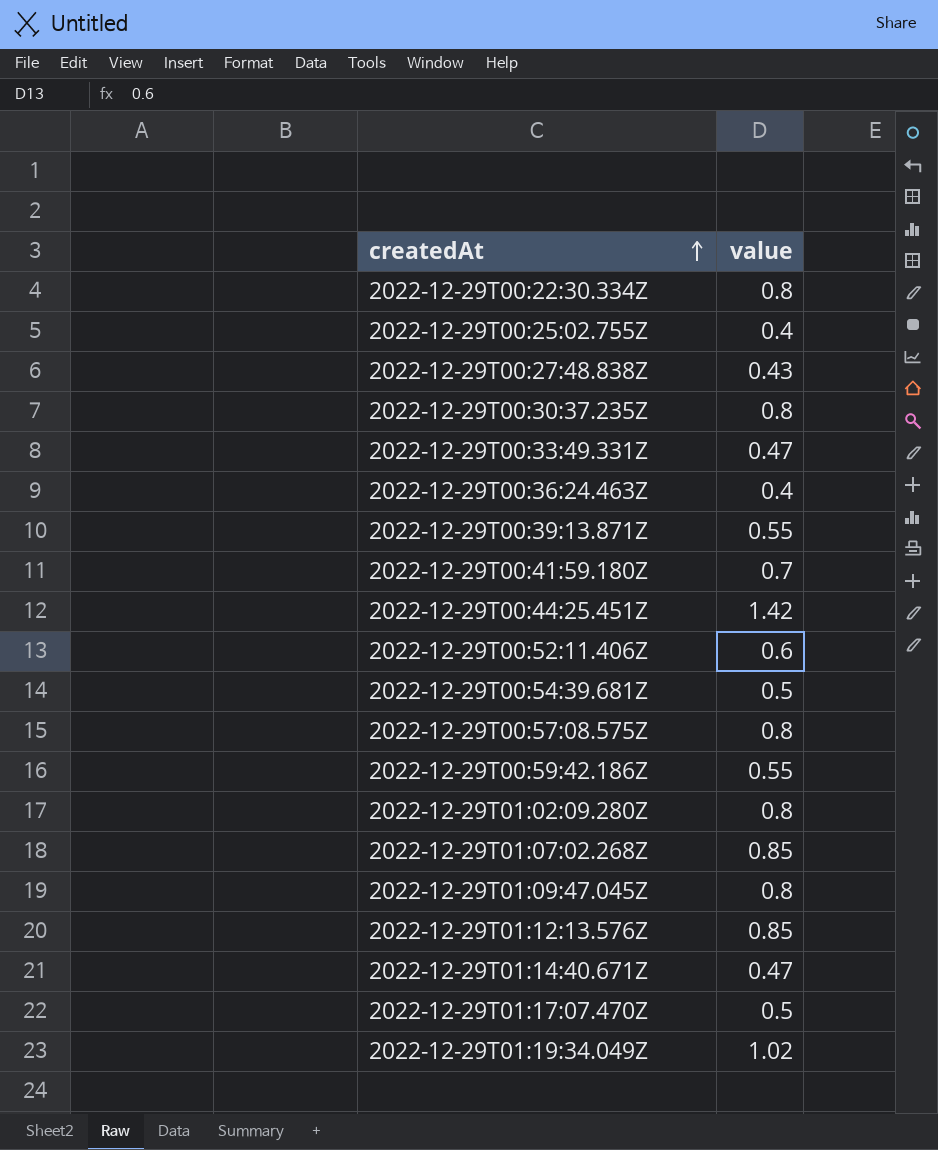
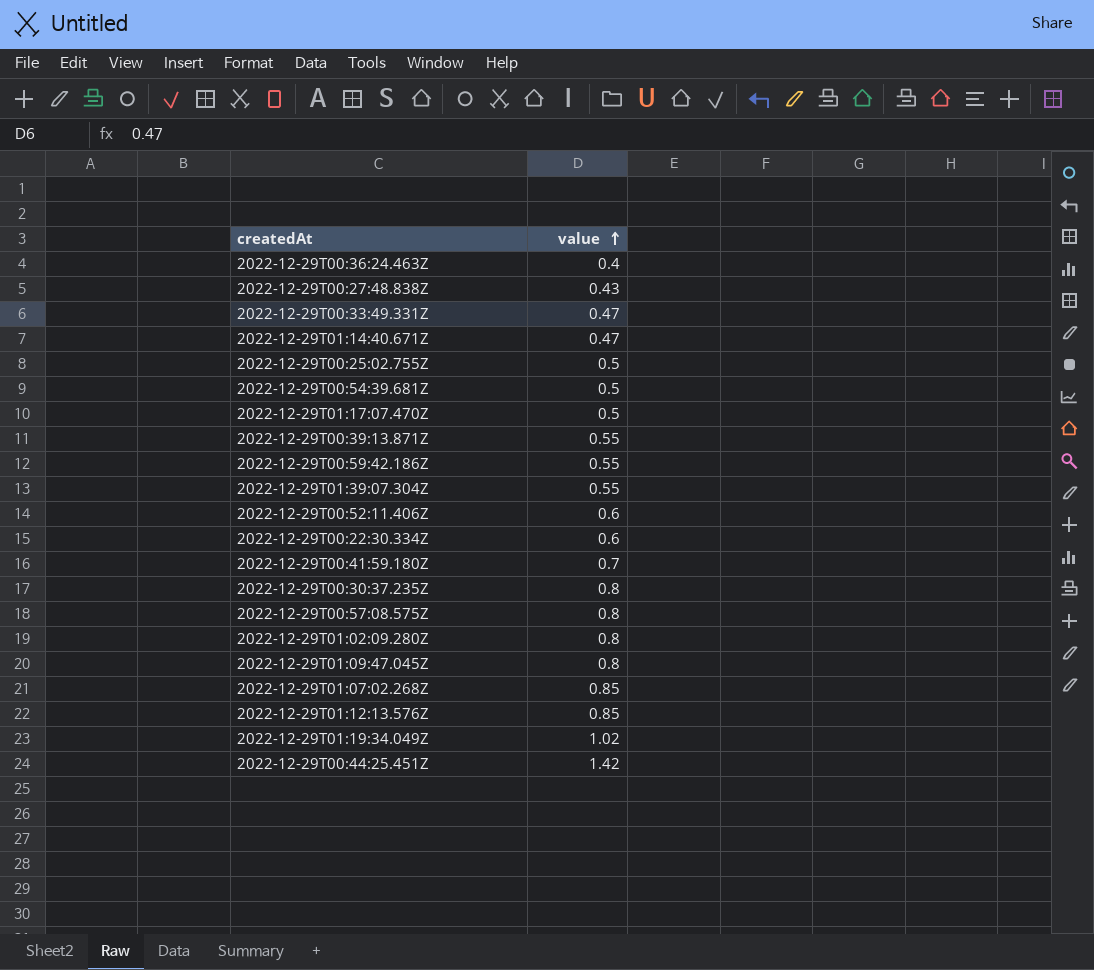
row order: createdAt ascending -> value ascending
2022-12-29T00:25:02.755Z | value: 0.4 -> 0.5
row 2022-12-29T01:39:07.304Z: none -> 0.55
2022-12-29T00:22:30.334Z | value: 0.8 -> 0.6

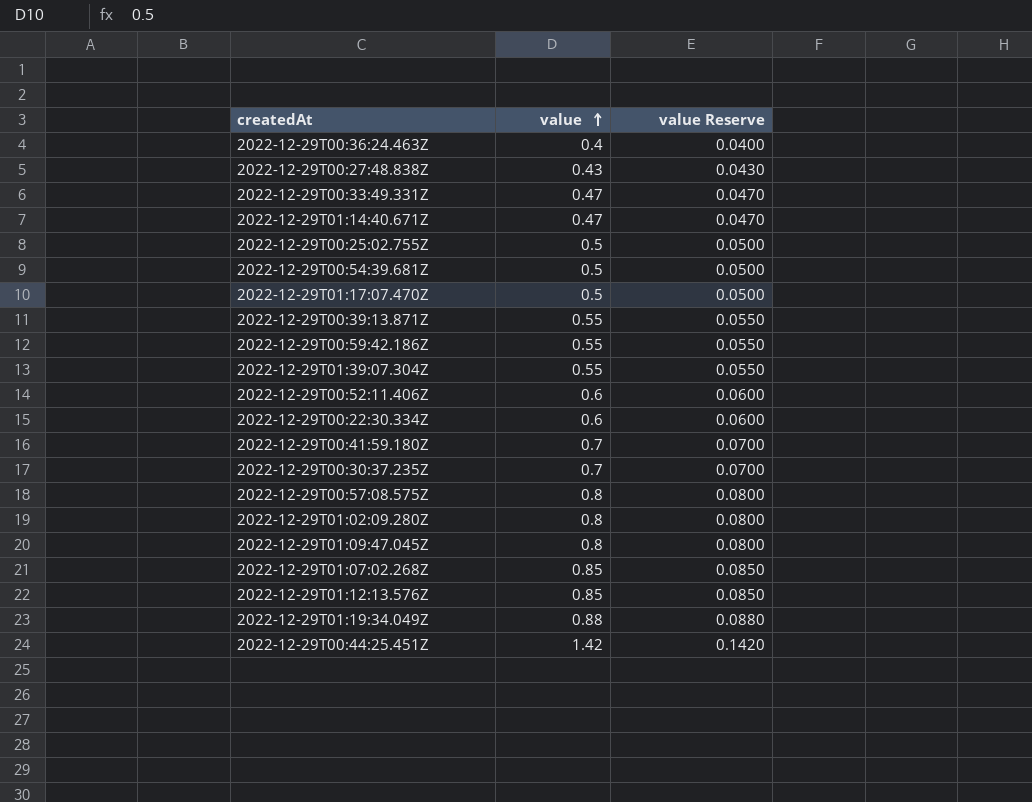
column value Reserve | formula: none -> [value] * 0.1
2022-12-29T00:30:37.235Z | value: 0.8 -> 0.7
2022-12-29T01:19:34.049Z | value: 1.02 -> 0.88

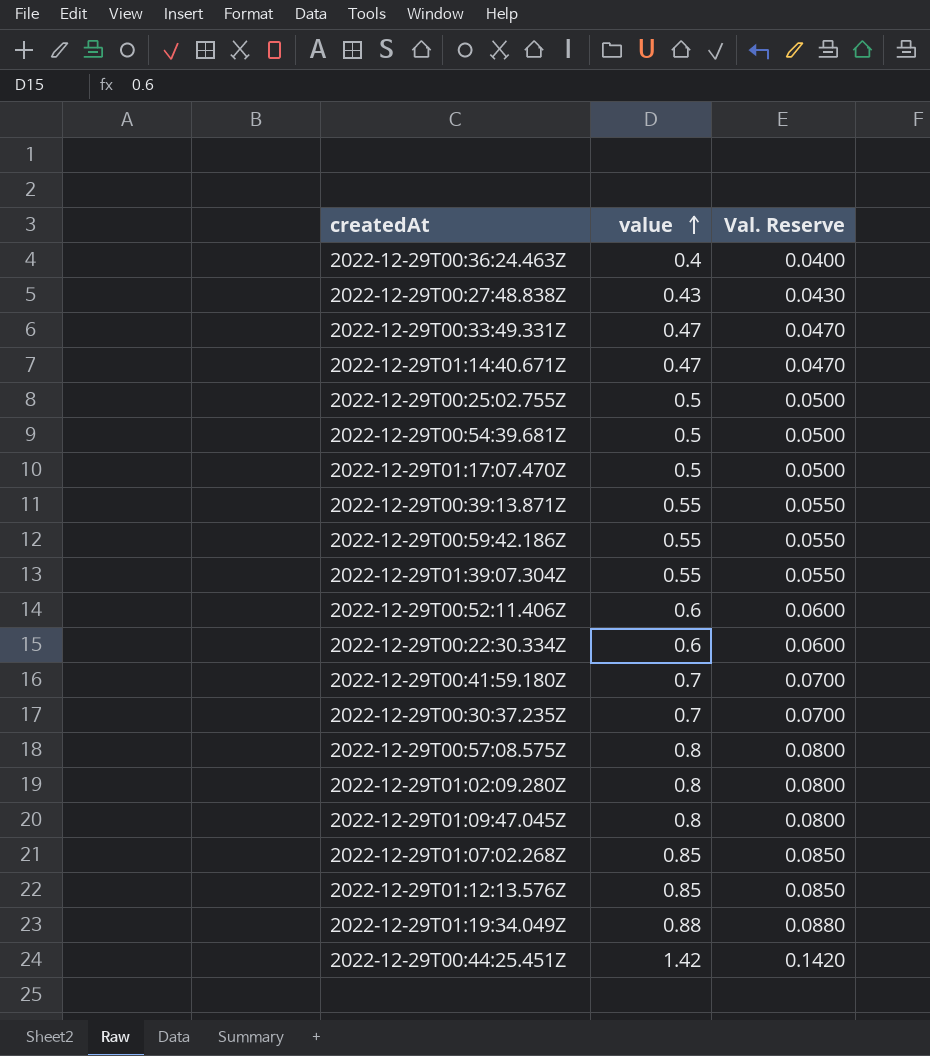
column name: value Reserve -> Val. Reserve

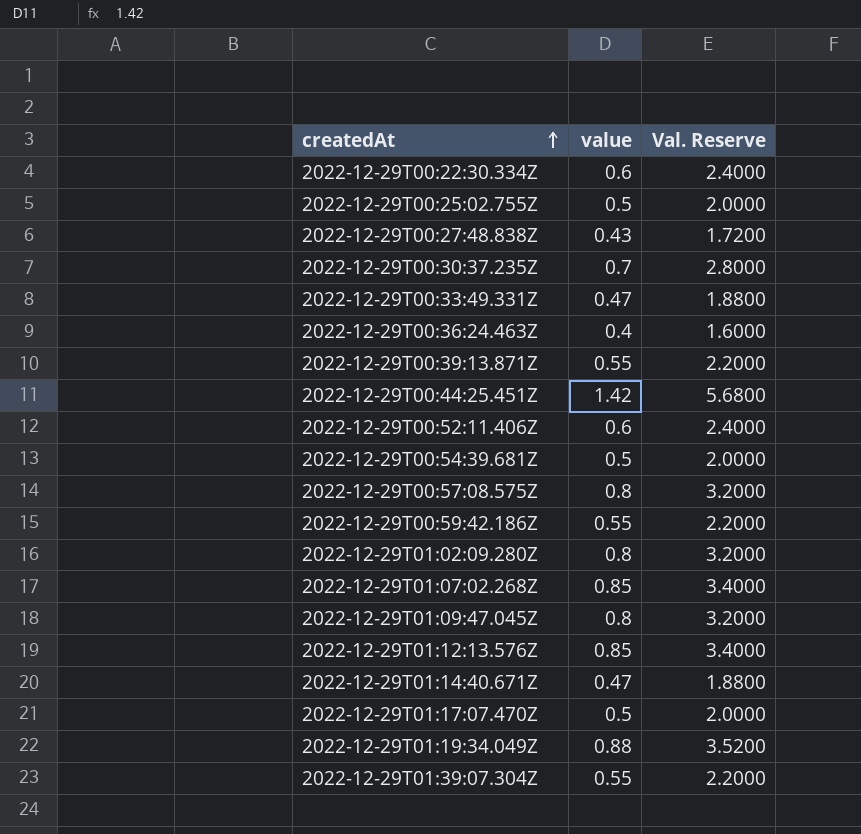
row order: value ascending -> createdAt ascending
column Val. Reserve | formula: [value] * 0.1 -> [value] * 4
row 2022-12-29T00:41:59.180Z: 0.7 | 0.0700 -> none

